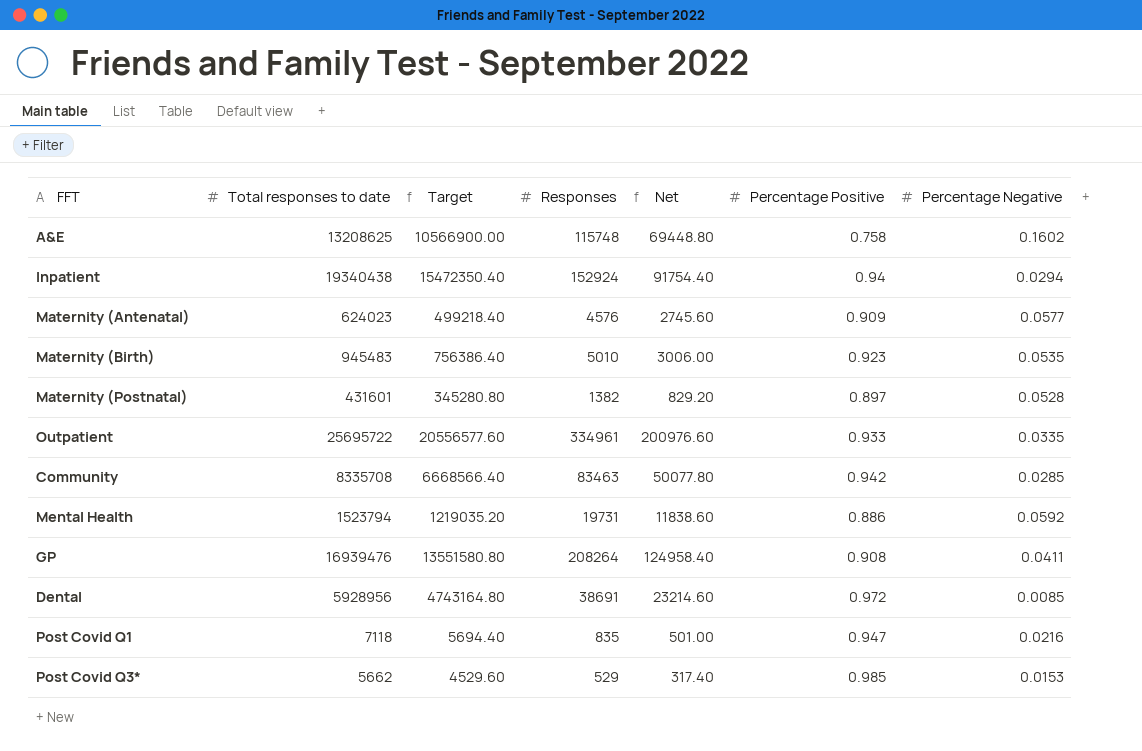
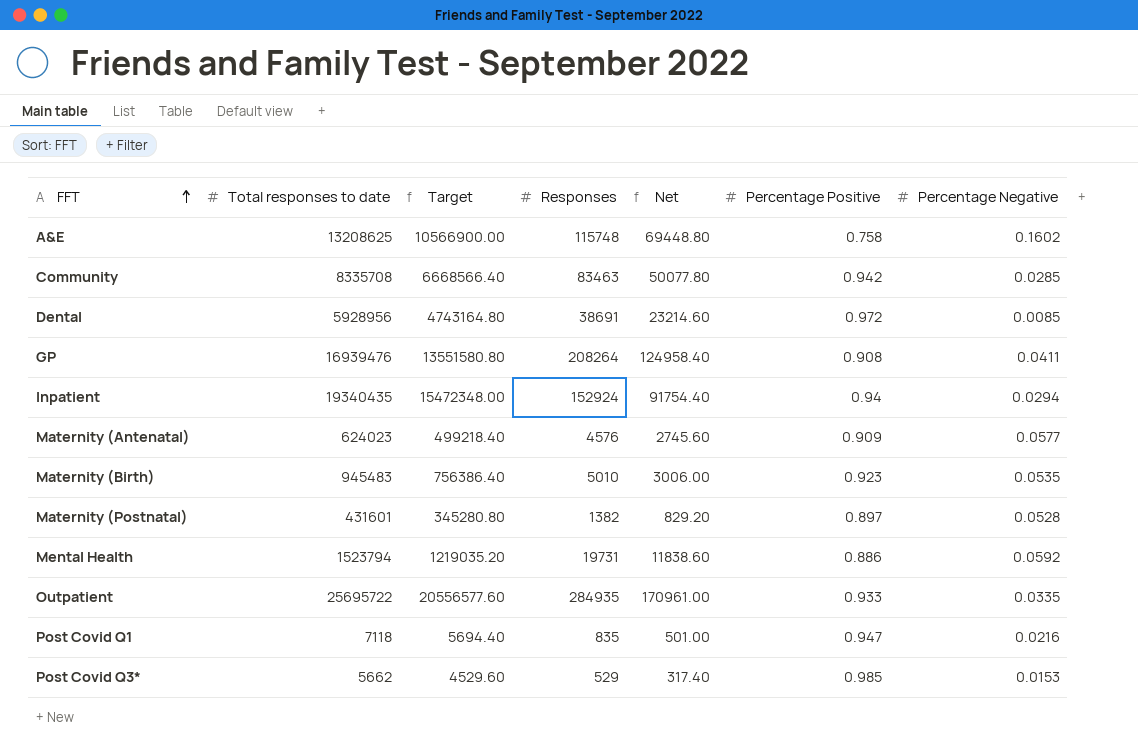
row order: none -> FFT ascending
Inpatient | Total responses to date: 19340438 -> 19340435
Inpatient | Target: 15472350.40 -> 15472348.00
Outpatient | Responses: 334961 -> 284935
Outpatient | Net: 200976.60 -> 170961.00

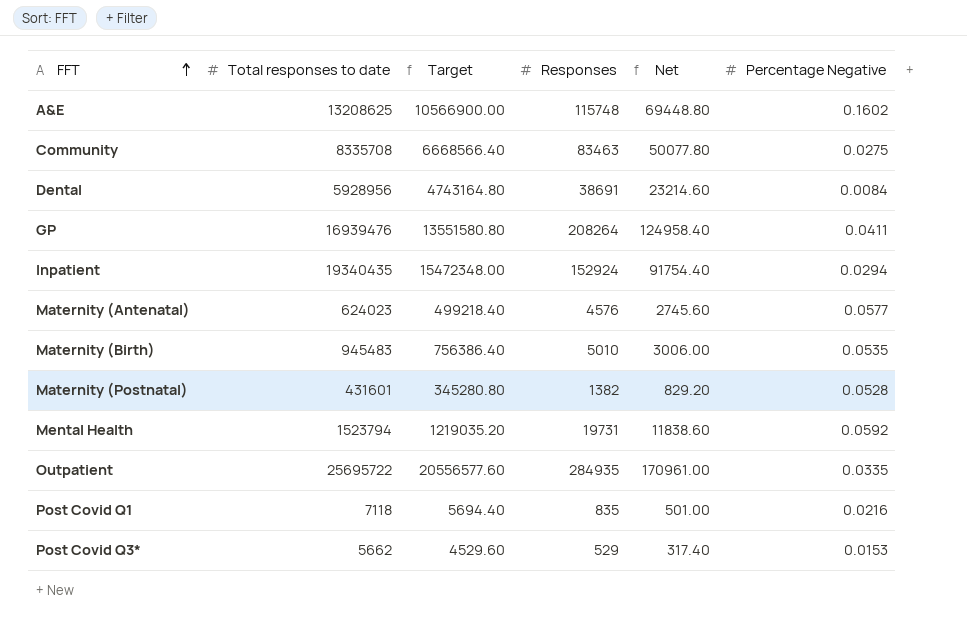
column Percentage Positive | position: 6 -> none
Community | Percentage Negative: 0.0285 -> 0.0275
Dental | Percentage Negative: 0.0085 -> 0.0084

